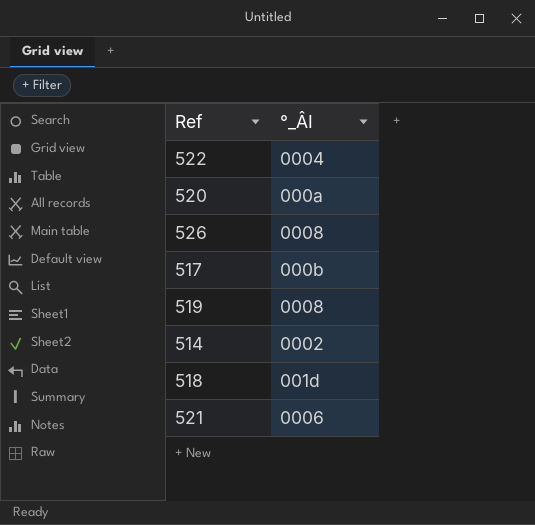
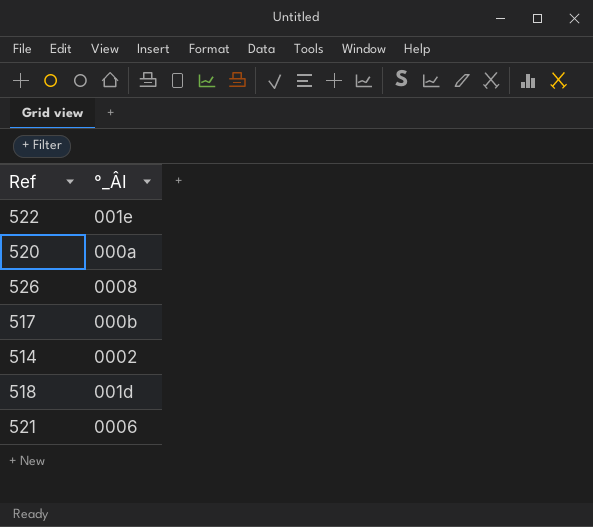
row 519: 0008 -> none
522 | °_ÂI: 0004 -> 001e

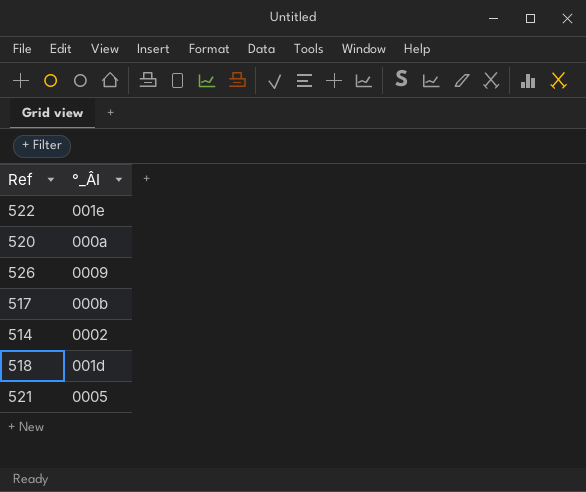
526 | °_ÂI: 0008 -> 0009
521 | °_ÂI: 0006 -> 0005

